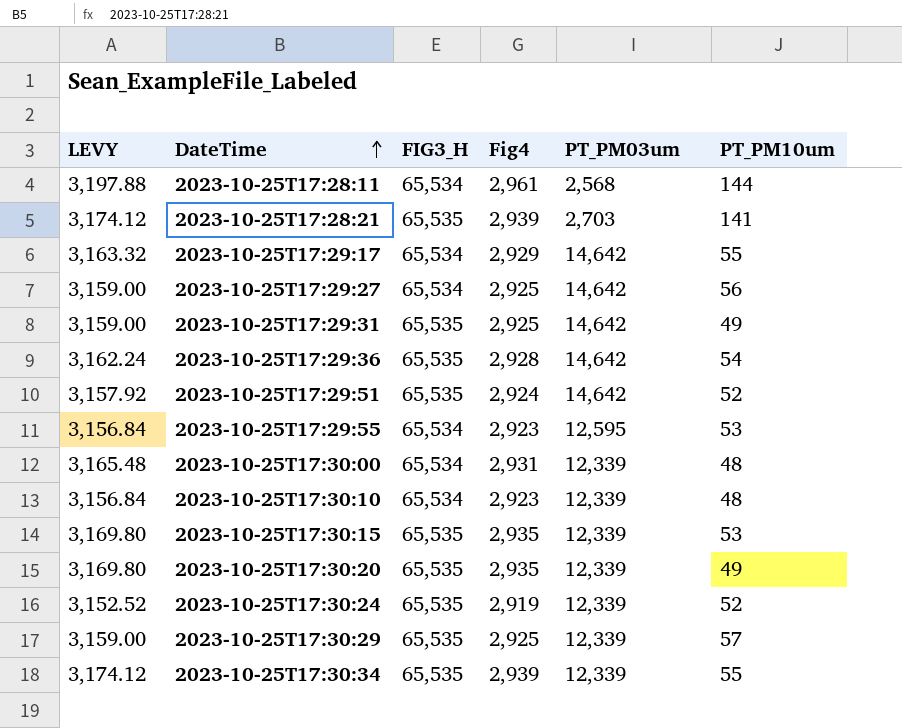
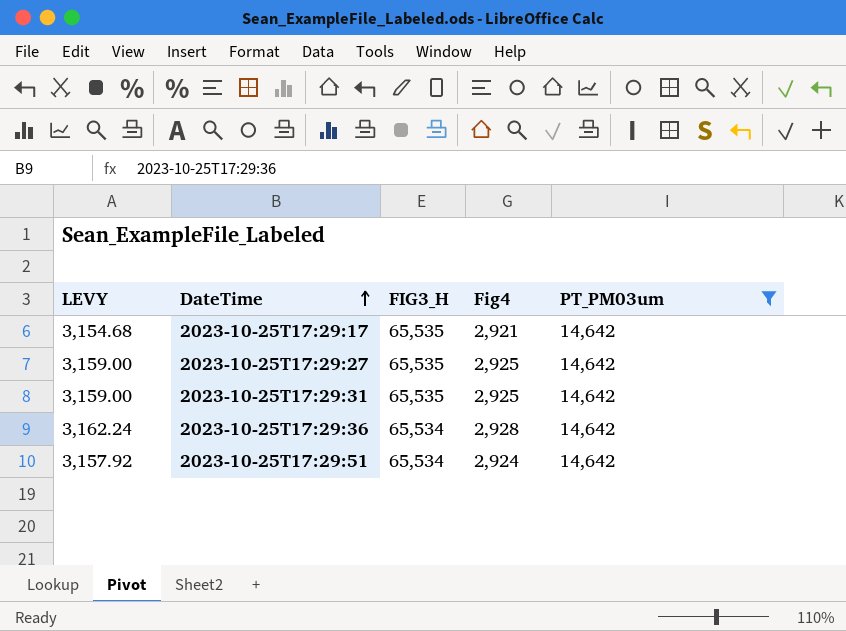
filter: none -> PT_PM03um = 14,642
column PT_PM10um | position: 6 -> none
2023-10-25T17:29:17 | LEVY: 3,163.32 -> 3,154.68
2023-10-25T17:29:17 | FIG3_H: 65,534 -> 65,535
2023-10-25T17:29:17 | Fig4: 2,929 -> 2,921
2023-10-25T17:29:27 | FIG3_H: 65,534 -> 65,535
2023-10-25T17:29:36 | FIG3_H: 65,535 -> 65,534
2023-10-25T17:29:51 | FIG3_H: 65,535 -> 65,534

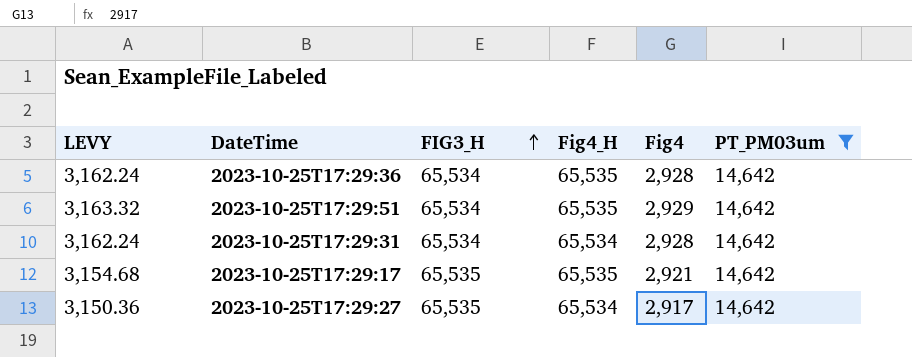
row order: DateTime ascending -> FIG3_H ascending
column Fig4_H | position: none -> 4
2023-10-25T17:29:51 | LEVY: 3,157.92 -> 3,163.32
2023-10-25T17:29:51 | Fig4: 2,924 -> 2,929
2023-10-25T17:29:31 | LEVY: 3,159.00 -> 3,162.24
2023-10-25T17:29:31 | FIG3_H: 65,535 -> 65,534
2023-10-25T17:29:31 | Fig4: 2,925 -> 2,928
2023-10-25T17:29:27 | LEVY: 3,159.00 -> 3,150.36
2023-10-25T17:29:27 | Fig4: 2,925 -> 2,917

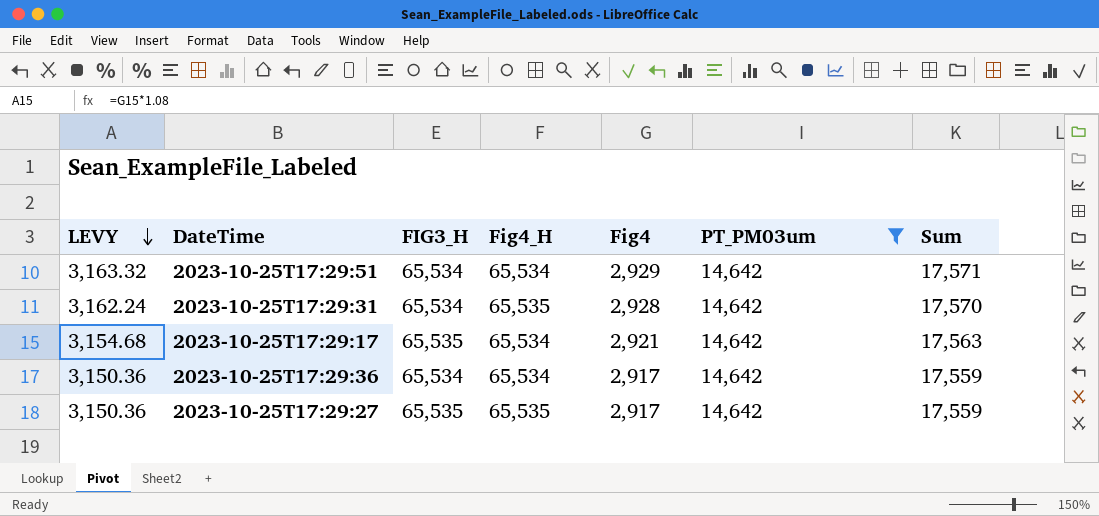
row order: FIG3_H ascending -> LEVY descending
column Sum | formula: none -> [Fig4] + [PT_PM03um]
2023-10-25T17:29:51 | Fig4_H: 65,535 -> 65,534
2023-10-25T17:29:31 | Fig4_H: 65,534 -> 65,535
2023-10-25T17:29:17 | Fig4_H: 65,535 -> 65,534
2023-10-25T17:29:36 | LEVY: 3,162.24 -> 3,150.36
2023-10-25T17:29:36 | Fig4_H: 65,535 -> 65,534
2023-10-25T17:29:36 | Fig4: 2,928 -> 2,917
2023-10-25T17:29:27 | Fig4_H: 65,534 -> 65,535

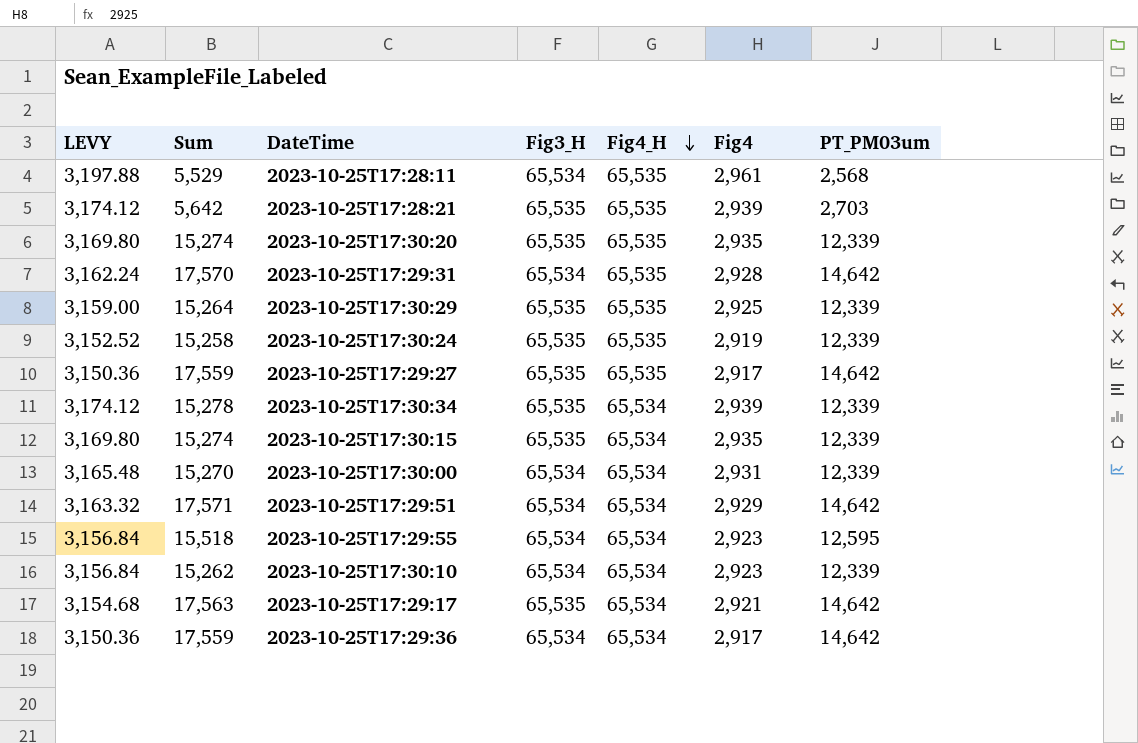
filter: PT_PM03um = 14,642 -> none
row order: LEVY descending -> Fig4_H descending
column Sum | position: 7 -> 2
column name: FIG3_H -> Fig3_H

